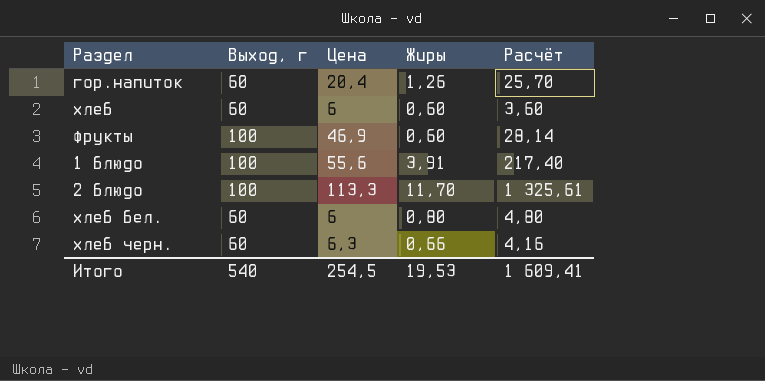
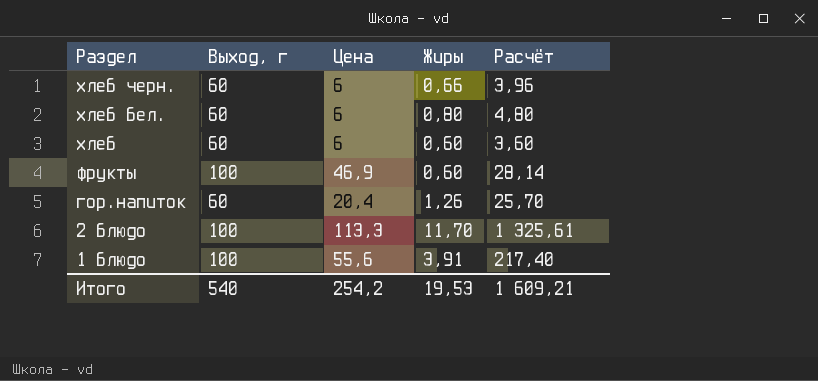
row order: none -> Раздел descending
хлеб черн. | Цена: 6,3 -> 6
хлеб черн. | Расчёт: 4,16 -> 3,96
Итого | Цена: 254,5 -> 254,2
Итого | Расчёт: 1 609,41 -> 1 609,21

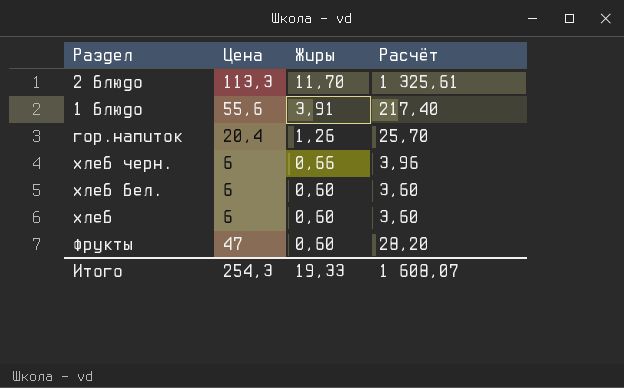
row order: Раздел descending -> Жиры descending
column Выход, г | position: 2 -> none
хлеб бел. | Жиры: 0,80 -> 0,60
хлеб бел. | Расчёт: 4,80 -> 3,60
фрукты | Цена: 46,9 -> 47
фрукты | Расчёт: 28,14 -> 28,20
Итого | Цена: 254,2 -> 254,3
Итого | Жиры: 19,53 -> 19,33
Итого | Расчёт: 1 609,21 -> 1 608,07

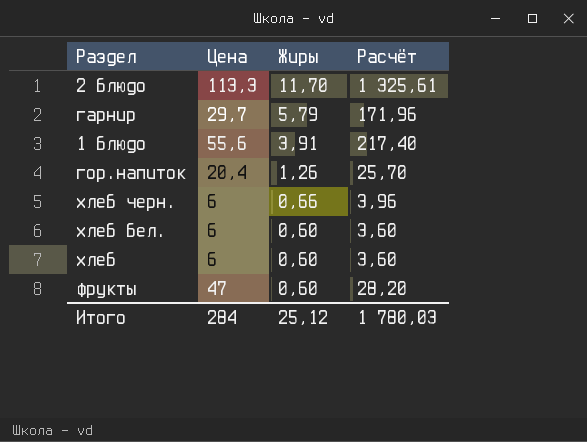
row гарнир: none -> 29,7 | 5,79 | 171,96
Итого | Цена: 254,3 -> 284
Итого | Жиры: 19,33 -> 25,12
Итого | Расчёт: 1 608,07 -> 1 780,03

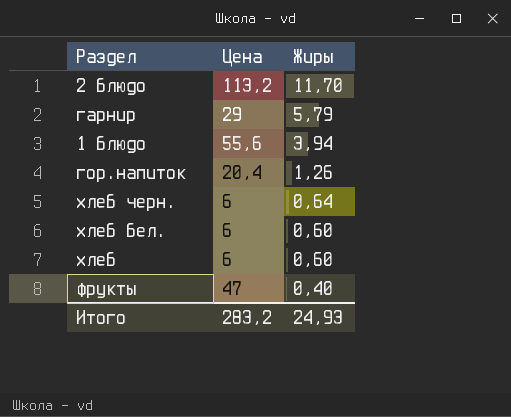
column Расчёт | formula: [Цена] * [Жиры] -> none
2 блюдо | Цена: 113,3 -> 113,2
гарнир | Цена: 29,7 -> 29
1 блюдо | Жиры: 3,91 -> 3,94
хлеб черн. | Жиры: 0,66 -> 0,64
фрукты | Жиры: 0,60 -> 0,40
Итого | Цена: 284 -> 283,2
Итого | Жиры: 25,12 -> 24,93

